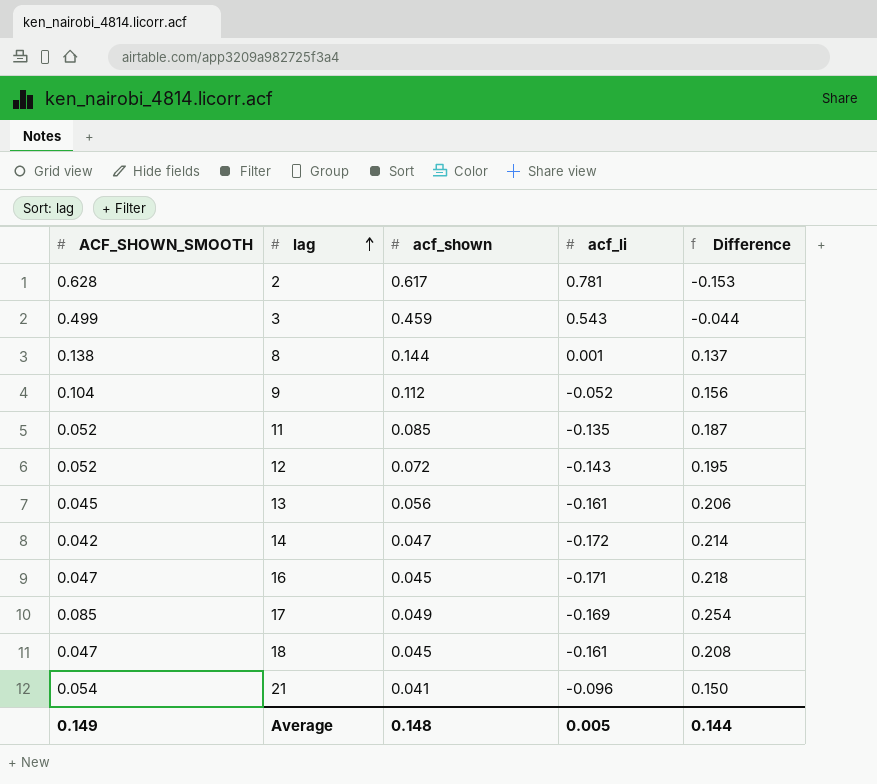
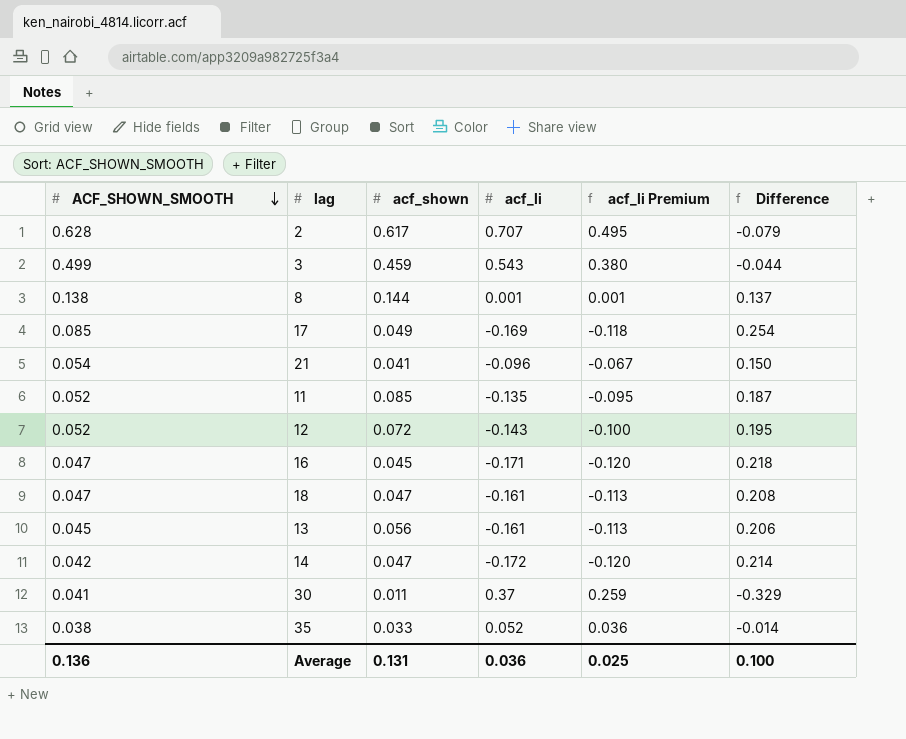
row order: lag ascending -> ACF_SHOWN_SMOOTH descending
column acf_li Premium | formula: none -> [acf_li] * 0.7
row 9: 0.104 | 0.112 | -0.052 | 0.156 -> none
2 | acf_li: 0.781 -> 0.707
2 | Difference: -0.153 -> -0.079
18 | acf_shown: 0.045 -> 0.047
row 30: none -> 0.041 | 0.011 | 0.37 | 0.259 | -0.329
row 35: none -> 0.038 | 0.033 | 0.052 | 0.036 | -0.014
Average | ACF_SHOWN_SMOOTH: 0.149 -> 0.136
Average | acf_shown: 0.148 -> 0.131
Average | acf_li: 0.005 -> 0.036
Average | Difference: 0.144 -> 0.100

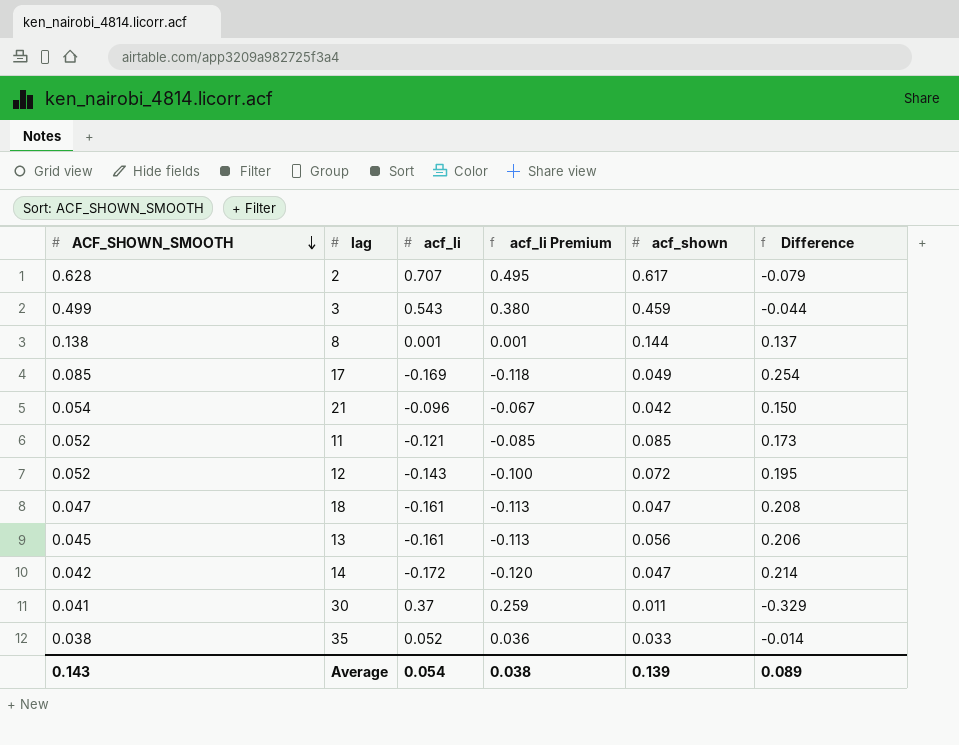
column acf_shown | position: 3 -> 5
row 16: 0.047 | 0.045 | -0.171 | -0.120 | 0.218 -> none
21 | acf_shown: 0.041 -> 0.042
11 | acf_li: -0.135 -> -0.121
11 | acf_li Premium: -0.095 -> -0.085
11 | Difference: 0.187 -> 0.173
Average | ACF_SHOWN_SMOOTH: 0.136 -> 0.143
Average | acf_li: 0.036 -> 0.054
Average | acf_li Premium: 0.025 -> 0.038
Average | acf_shown: 0.131 -> 0.139
Average | Difference: 0.100 -> 0.089

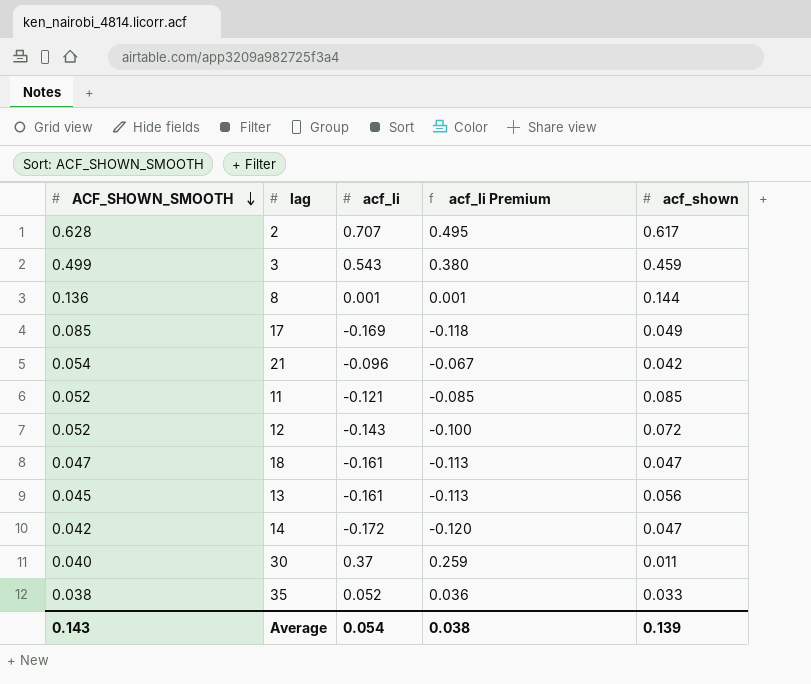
column Difference | formula: [ACF_SHOWN_SMOOTH] - [acf_li] -> none
8 | ACF_SHOWN_SMOOTH: 0.138 -> 0.136
30 | ACF_SHOWN_SMOOTH: 0.041 -> 0.040

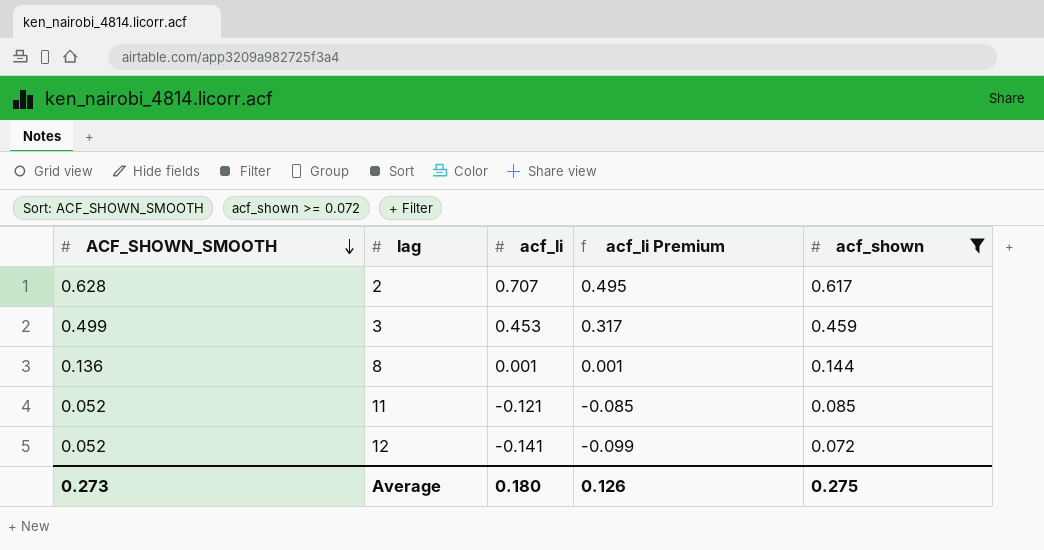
filter: none -> acf_shown >= 0.072
3 | acf_li: 0.543 -> 0.453
3 | acf_li Premium: 0.380 -> 0.317
12 | acf_li: -0.143 -> -0.141
12 | acf_li Premium: -0.100 -> -0.099
Average | ACF_SHOWN_SMOOTH: 0.143 -> 0.273
Average | acf_li: 0.054 -> 0.180
Average | acf_li Premium: 0.038 -> 0.126
Average | acf_shown: 0.139 -> 0.275

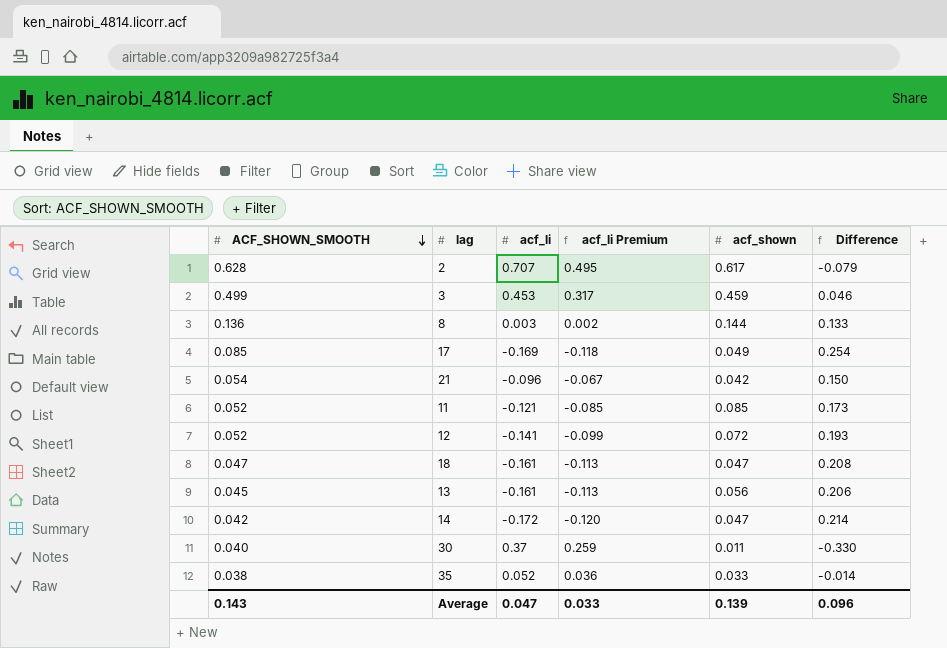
filter: acf_shown >= 0.072 -> none
column Difference | formula: none -> [ACF_SHOWN_SMOOTH] - [acf_li]
8 | acf_li: 0.001 -> 0.003
8 | acf_li Premium: 0.001 -> 0.002
Average | ACF_SHOWN_SMOOTH: 0.273 -> 0.143
Average | acf_li: 0.180 -> 0.047
Average | acf_li Premium: 0.126 -> 0.033
Average | acf_shown: 0.275 -> 0.139

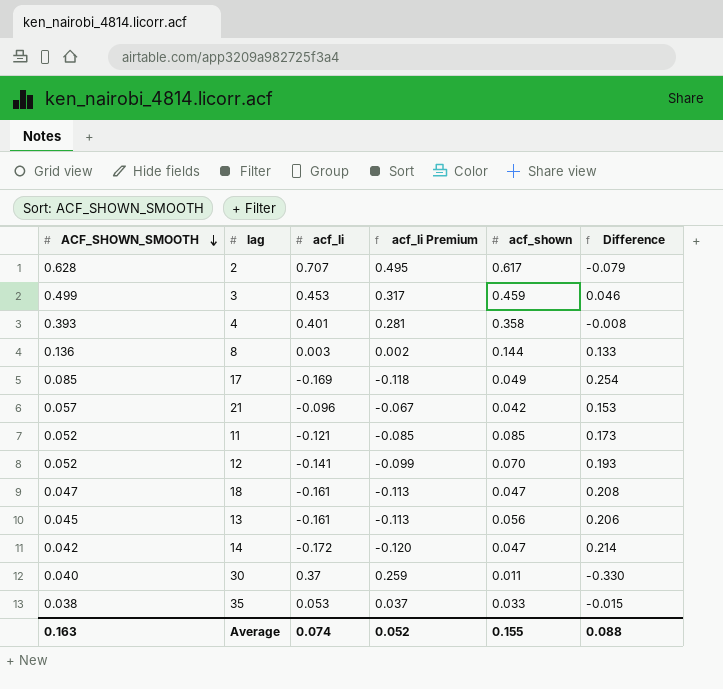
row 4: none -> 0.393 | 0.401 | 0.281 | 0.358 | -0.008
21 | ACF_SHOWN_SMOOTH: 0.054 -> 0.057
21 | Difference: 0.150 -> 0.153
12 | acf_shown: 0.072 -> 0.070
35 | acf_li: 0.052 -> 0.053
35 | acf_li Premium: 0.036 -> 0.037
35 | Difference: -0.014 -> -0.015
Average | ACF_SHOWN_SMOOTH: 0.143 -> 0.163
Average | acf_li: 0.047 -> 0.074
Average | acf_li Premium: 0.033 -> 0.052
Average | acf_shown: 0.139 -> 0.155
Average | Difference: 0.096 -> 0.088

